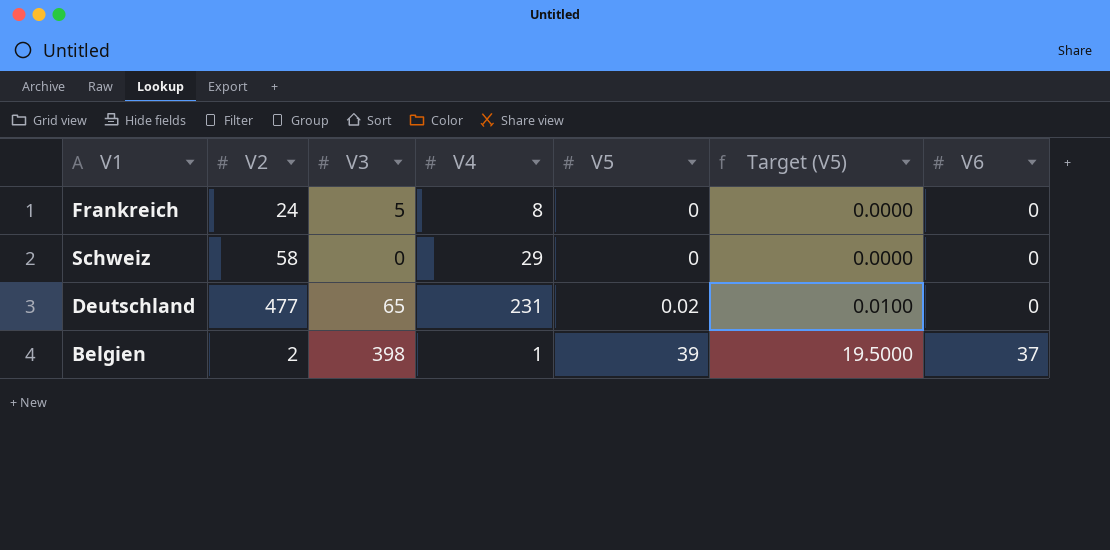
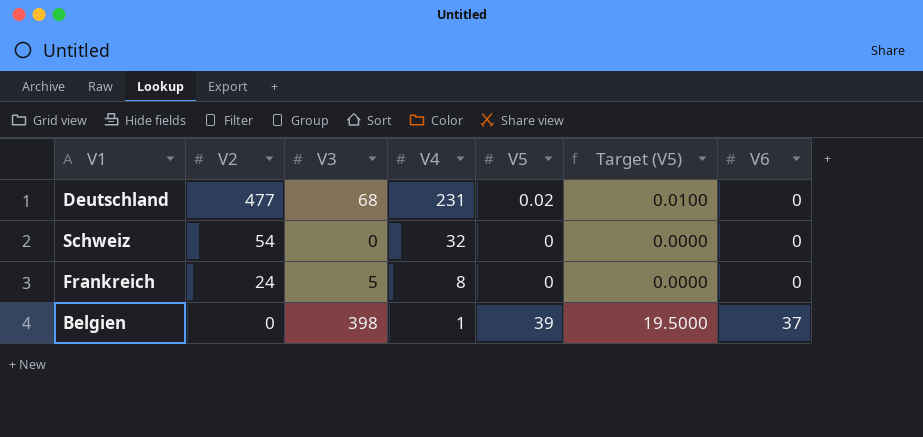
row order: V5 ascending -> V2 descending
Deutschland | V3: 65 -> 68
Schweiz | V2: 58 -> 54
Schweiz | V4: 29 -> 32
Belgien | V2: 2 -> 0

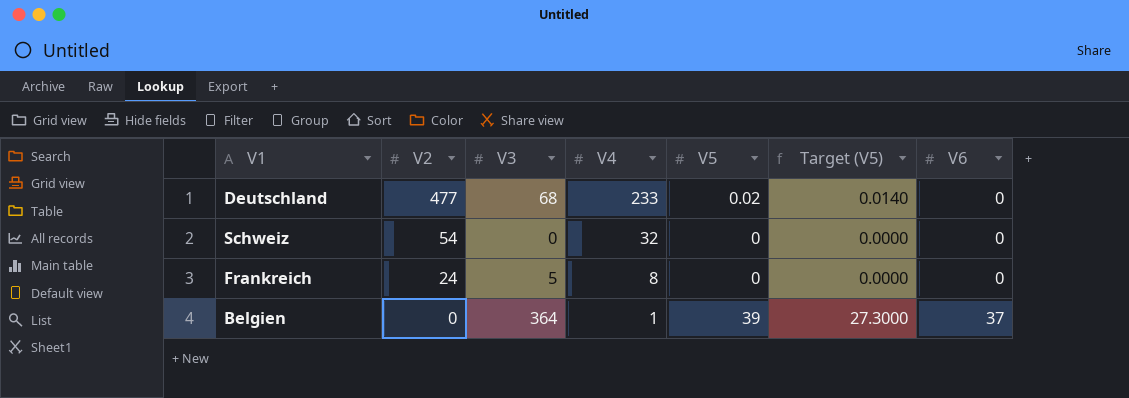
column Target (V5) | formula: [V5] * 0.5 -> [V5] * 0.7
Deutschland | V4: 231 -> 233
Belgien | V3: 398 -> 364

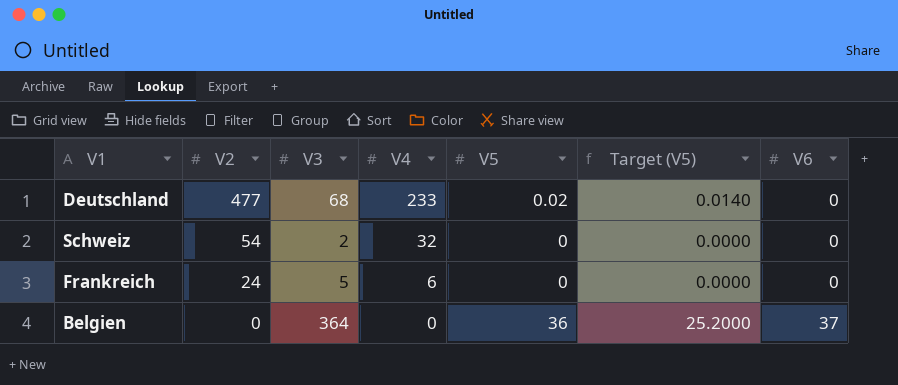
Schweiz | V3: 0 -> 2
Frankreich | V4: 8 -> 6
Belgien | V4: 1 -> 0
Belgien | V5: 39 -> 36
Belgien | Target (V5): 27.3000 -> 25.2000

